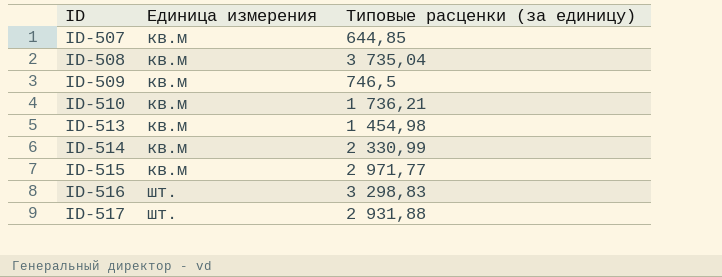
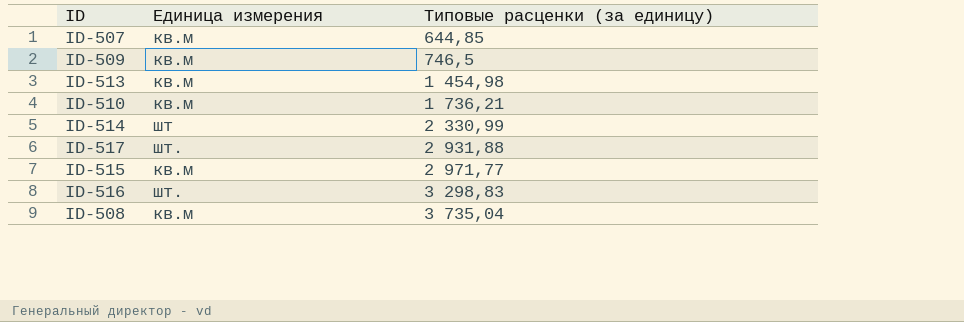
row order: ID ascending -> Типовые расценки (за единицу) ascending
ID-514 | Единица измерения: кв.м -> шт

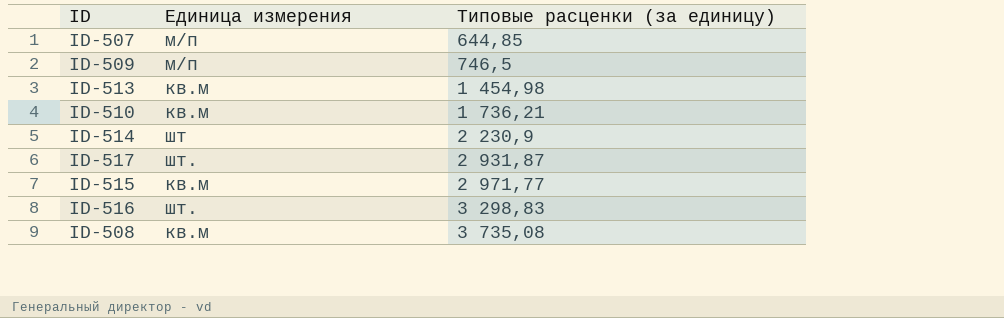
ID-507 | Единица измерения: кв.м -> м/п
ID-509 | Единица измерения: кв.м -> м/п
ID-514 | Типовые расценки (за единицу): 2 330,99 -> 2 230,9
ID-517 | Типовые расценки (за единицу): 2 931,88 -> 2 931,87
ID-508 | Типовые расценки (за единицу): 3 735,04 -> 3 735,08

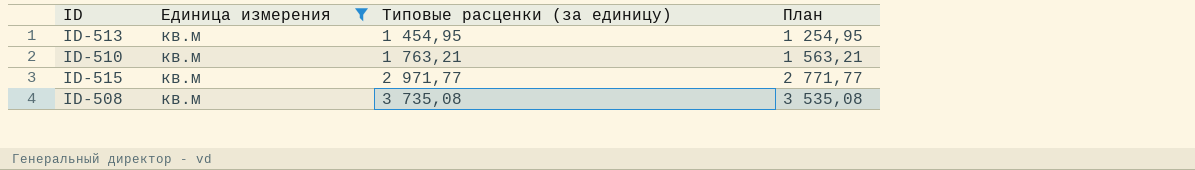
filter: none -> Единица измерения = кв.м
column План | formula: none -> [Типовые расценки (за единицу)] - 200
ID-513 | Типовые расценки (за единицу): 1 454,98 -> 1 454,95
ID-510 | Типовые расценки (за единицу): 1 736,21 -> 1 763,21

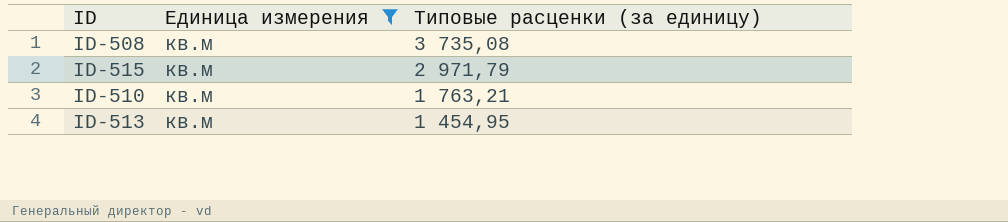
row order: Типовые расценки (за единицу) ascending -> Типовые расценки (за единицу) descending
column План | formula: [Типовые расценки (за единицу)] - 200 -> none
ID-515 | Типовые расценки (за единицу): 2 971,77 -> 2 971,79

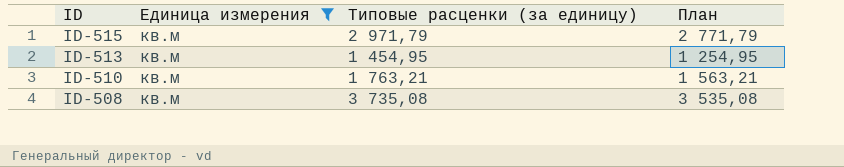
row order: Типовые расценки (за единицу) descending -> ID descending
column План | formula: none -> [Типовые расценки (за единицу)] - 200

